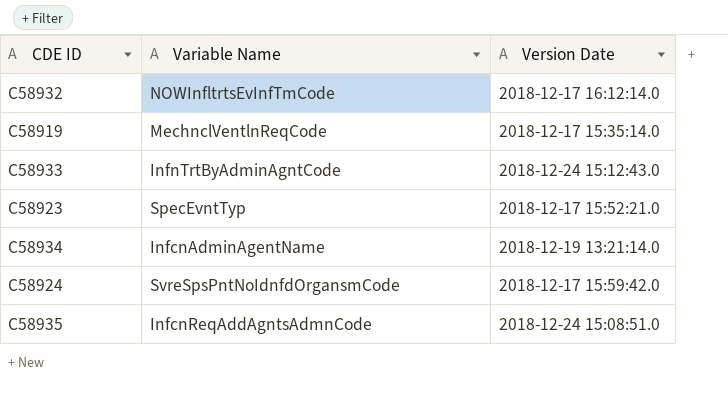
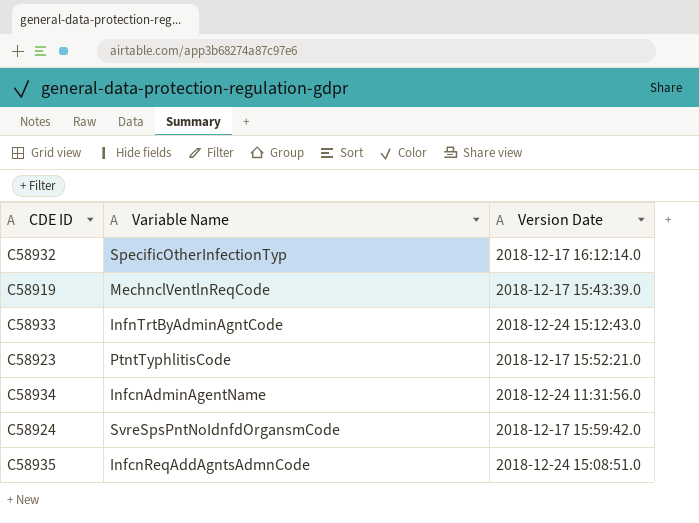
C58932 | Variable Name: NOWInfltrtsEvInfTmCode -> SpecificOtherInfectionTyp
C58919 | Version Date: 2018-12-17 15:35:14.0 -> 2018-12-17 15:43:39.0
C58923 | Variable Name: SpecEvntTyp -> PtntTyphlitisCode
C58934 | Version Date: 2018-12-19 13:21:14.0 -> 2018-12-24 11:31:56.0

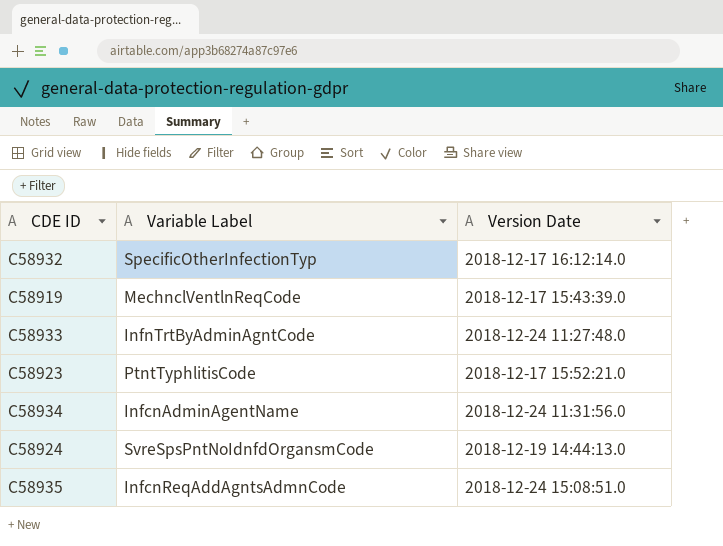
column name: Variable Name -> Variable Label
C58933 | Version Date: 2018-12-24 15:12:43.0 -> 2018-12-24 11:27:48.0
C58924 | Version Date: 2018-12-17 15:59:42.0 -> 2018-12-19 14:44:13.0

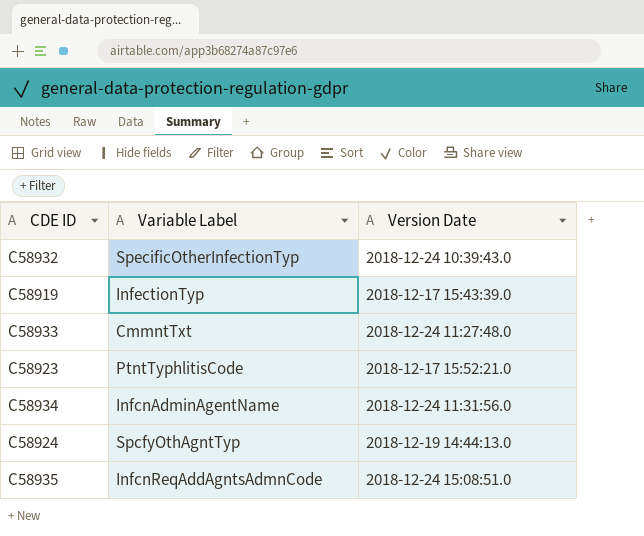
C58932 | Version Date: 2018-12-17 16:12:14.0 -> 2018-12-24 10:39:43.0
C58919 | Variable Label: MechnclVentlnReqCode -> InfectionTyp
C58933 | Variable Label: InfnTrtByAdminAgntCode -> CmmntTxt
C58924 | Variable Label: SvreSpsPntNoIdnfdOrgansmCode -> SpcfyOthAgntTyp

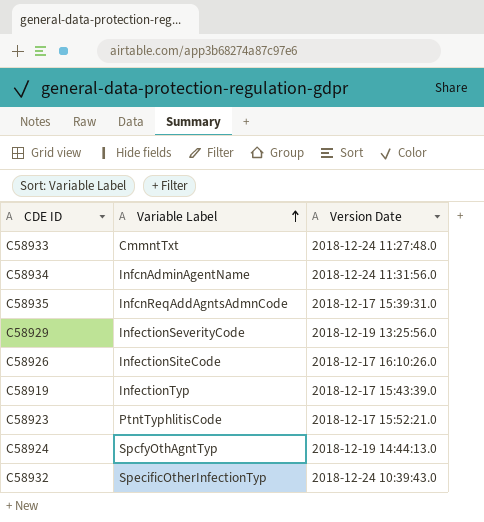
row order: none -> Variable Label ascending
C58935 | Version Date: 2018-12-24 15:08:51.0 -> 2018-12-17 15:39:31.0
row C58929: none -> InfectionSeverityCode | 2018-12-19 13:25:56.0
row C58926: none -> InfectionSiteCode | 2018-12-17 16:10:26.0

